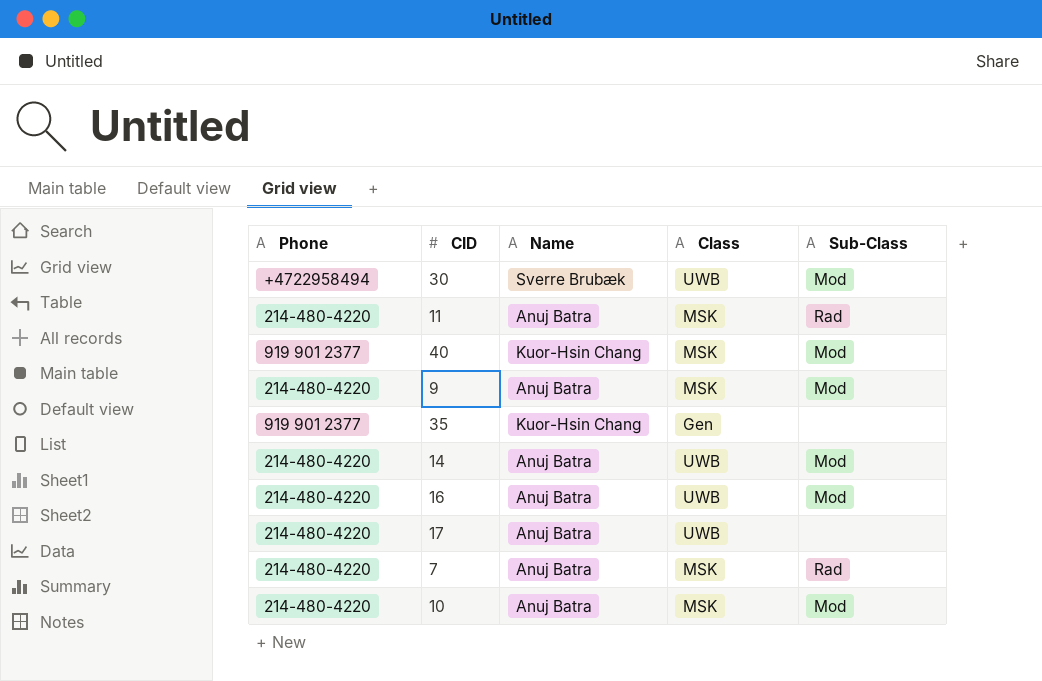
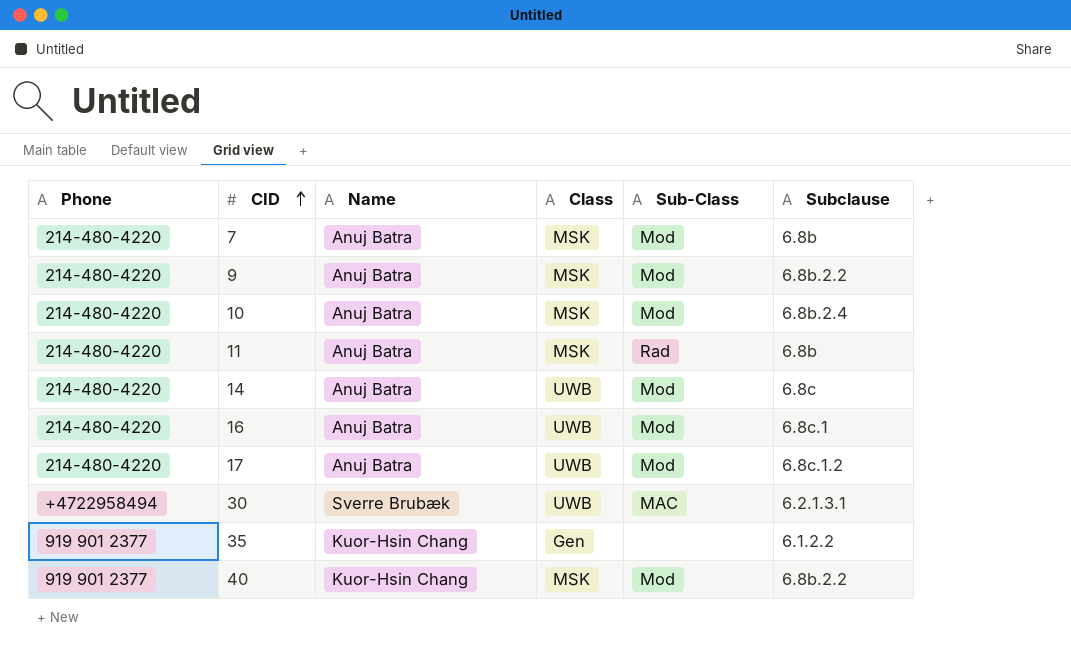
row order: none -> CID ascending
column Subclause | position: none -> 6
7 | Sub-Class: Rad -> Mod
17 | Sub-Class: none -> Mod
30 | Sub-Class: Mod -> MAC

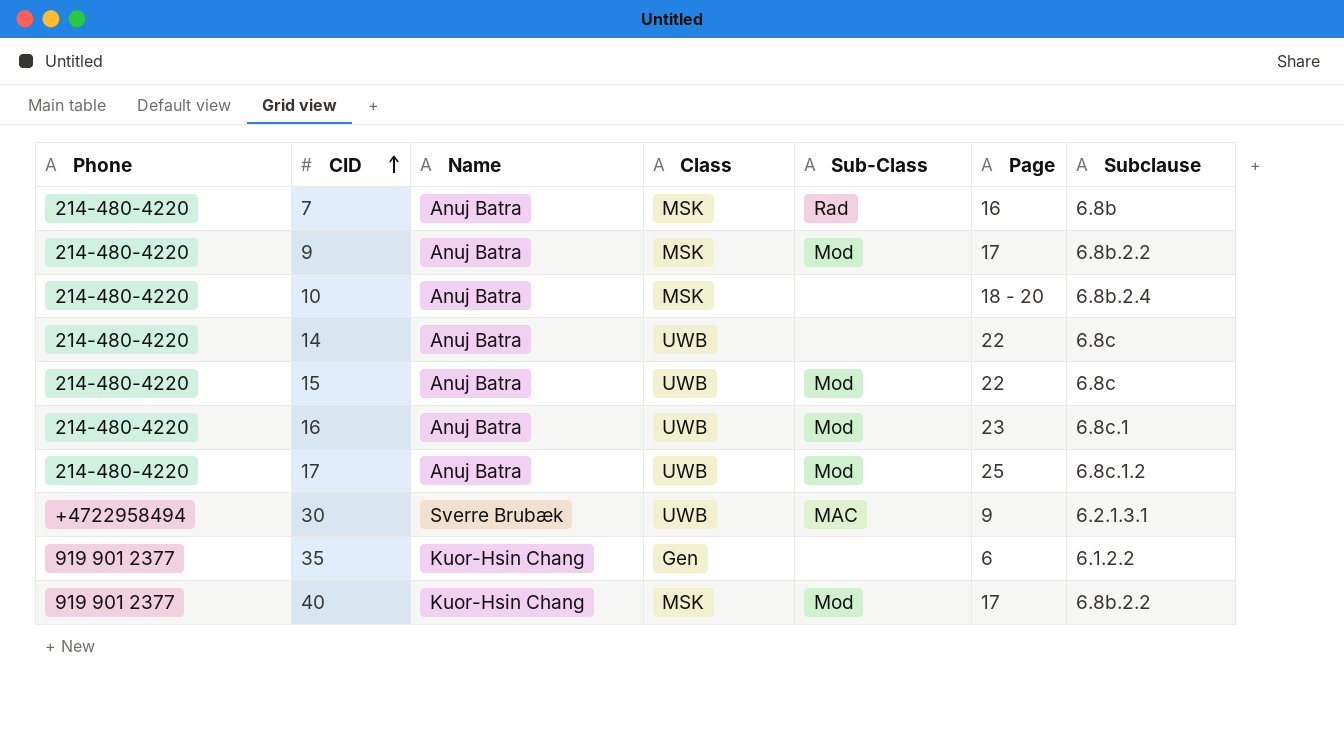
column Page | position: none -> 6
row 11: 214-480-4220 | Anuj Batra | MSK | Rad | 6.8b -> none
7 | Sub-Class: Mod -> Rad
10 | Sub-Class: Mod -> none
14 | Sub-Class: Mod -> none
row 15: none -> 214-480-4220 | Anuj Batra | UWB | Mod | 22 | 6.8c

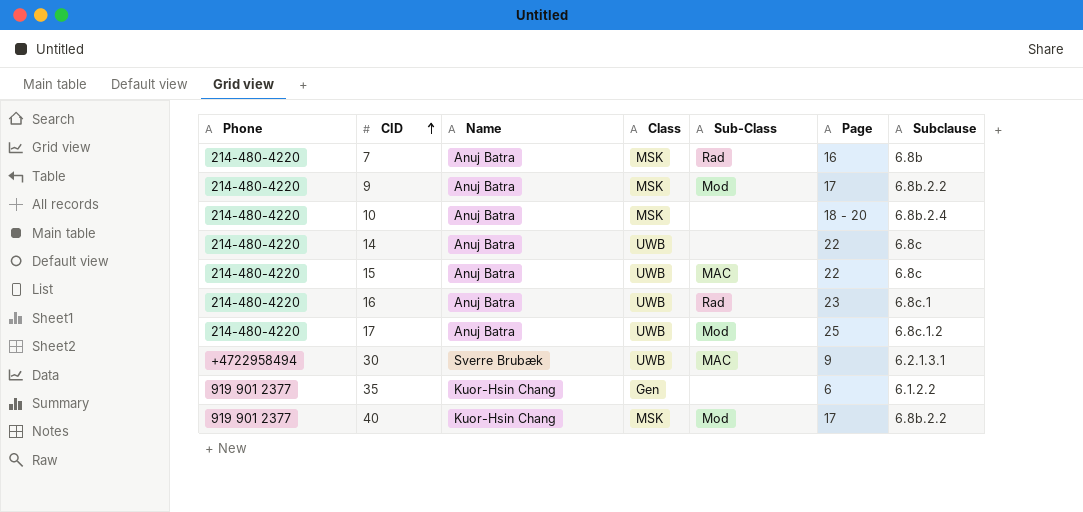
15 | Sub-Class: Mod -> MAC
16 | Sub-Class: Mod -> Rad

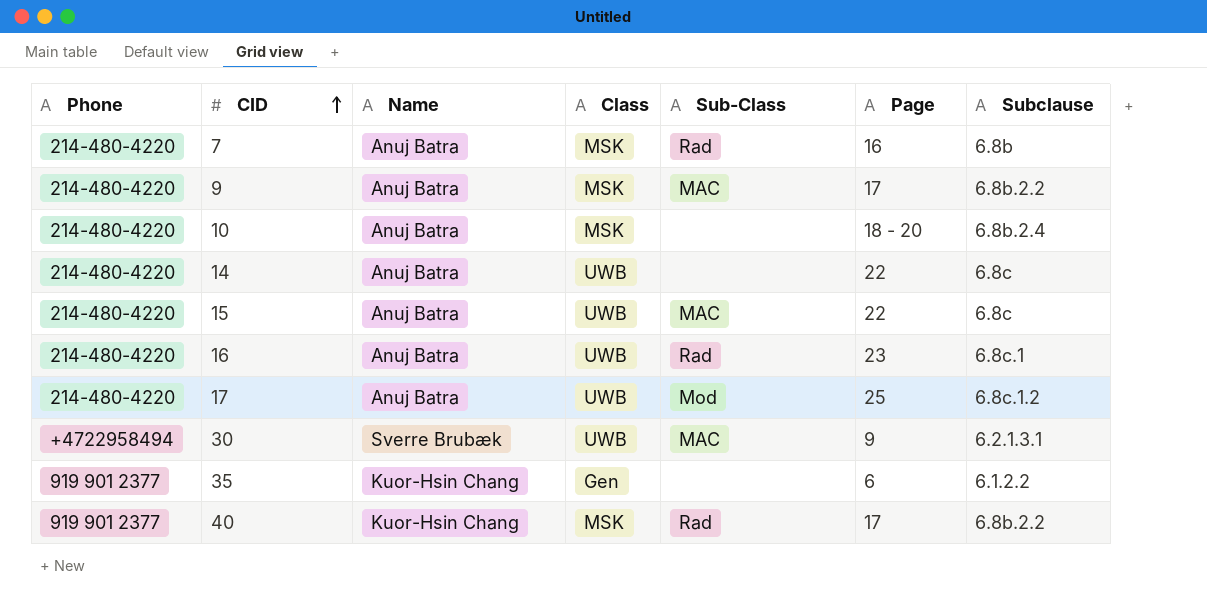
9 | Sub-Class: Mod -> MAC
40 | Sub-Class: Mod -> Rad

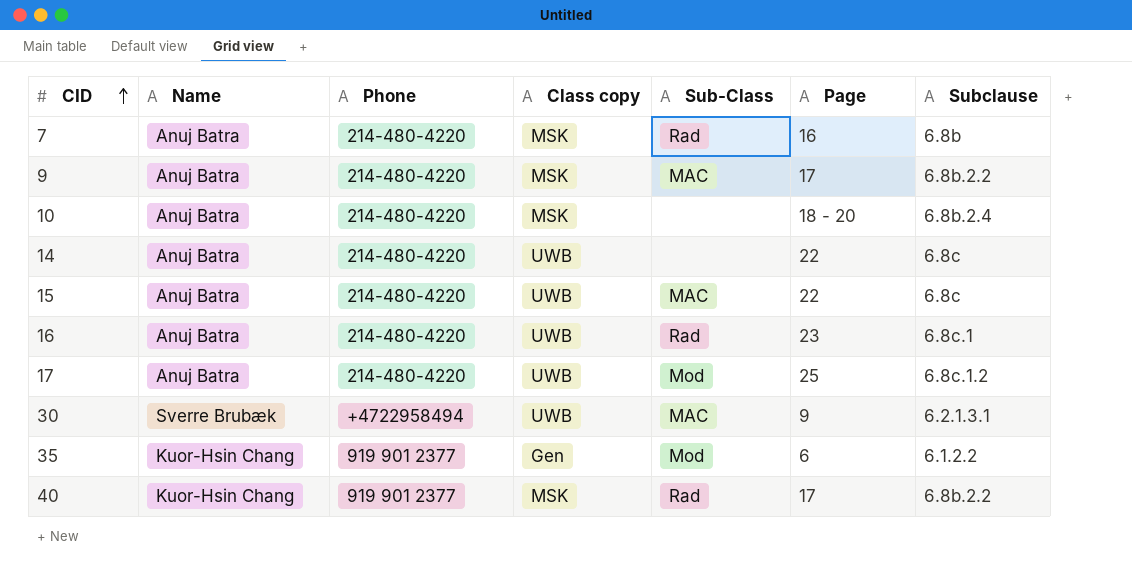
column Phone | position: 1 -> 3
column name: Class -> Class copy
35 | Sub-Class: none -> Mod

